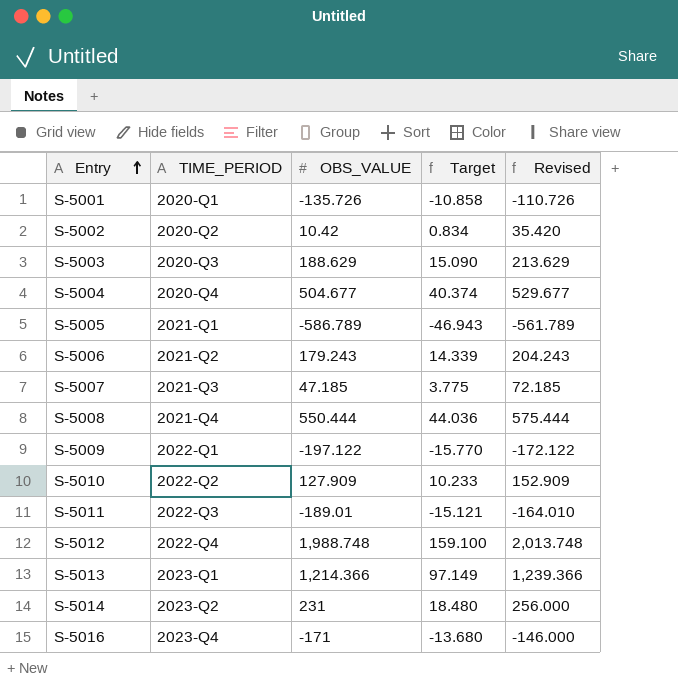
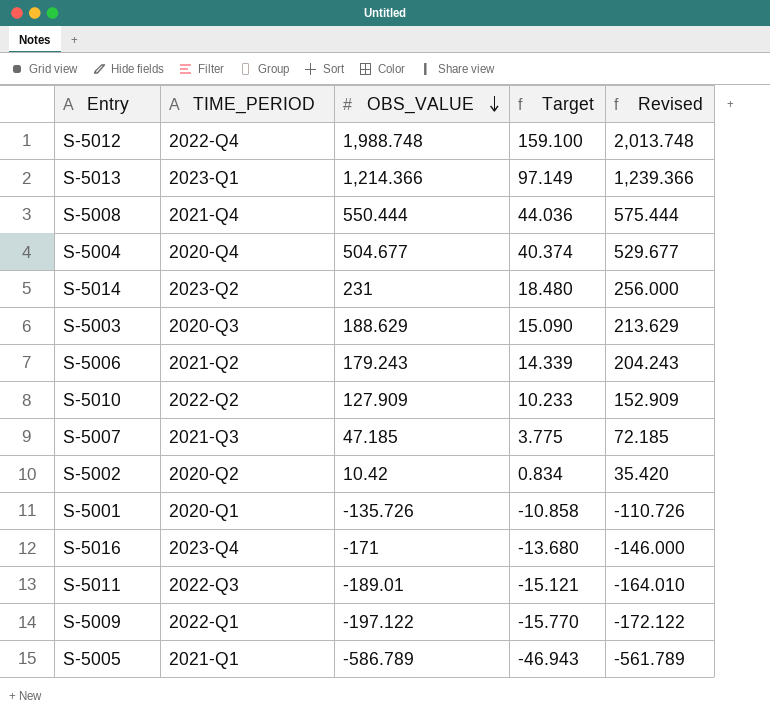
row order: Entry ascending -> OBS_VALUE descending

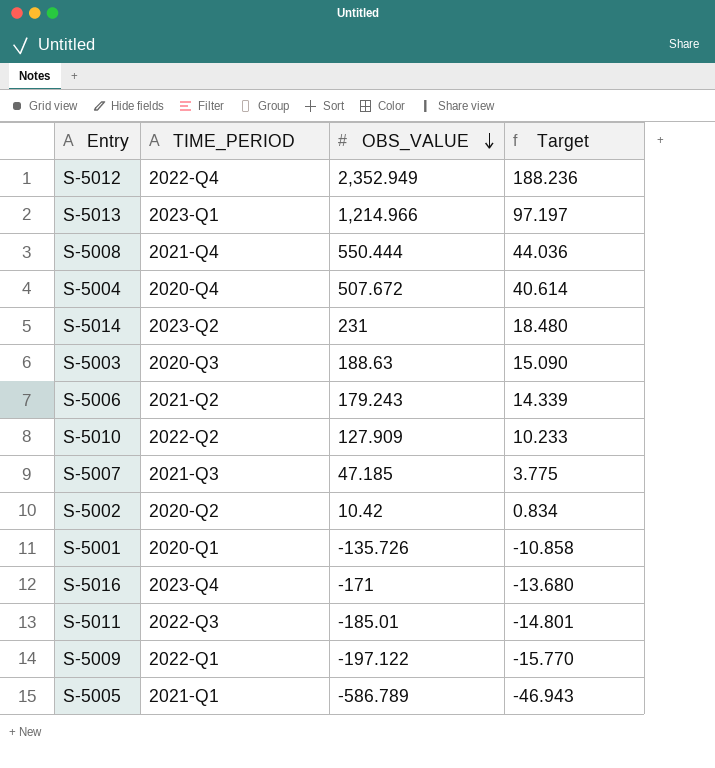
column Revised | formula: [OBS_VALUE] + 25 -> none
S-5012 | OBS_VALUE: 1,988.748 -> 2,352.949
S-5012 | Target: 159.100 -> 188.236
S-5013 | OBS_VALUE: 1,214.366 -> 1,214.966
S-5013 | Target: 97.149 -> 97.197
S-5004 | OBS_VALUE: 504.677 -> 507.672
S-5004 | Target: 40.374 -> 40.614
S-5003 | OBS_VALUE: 188.629 -> 188.63
S-5011 | OBS_VALUE: -189.01 -> -185.01
S-5011 | Target: -15.121 -> -14.801

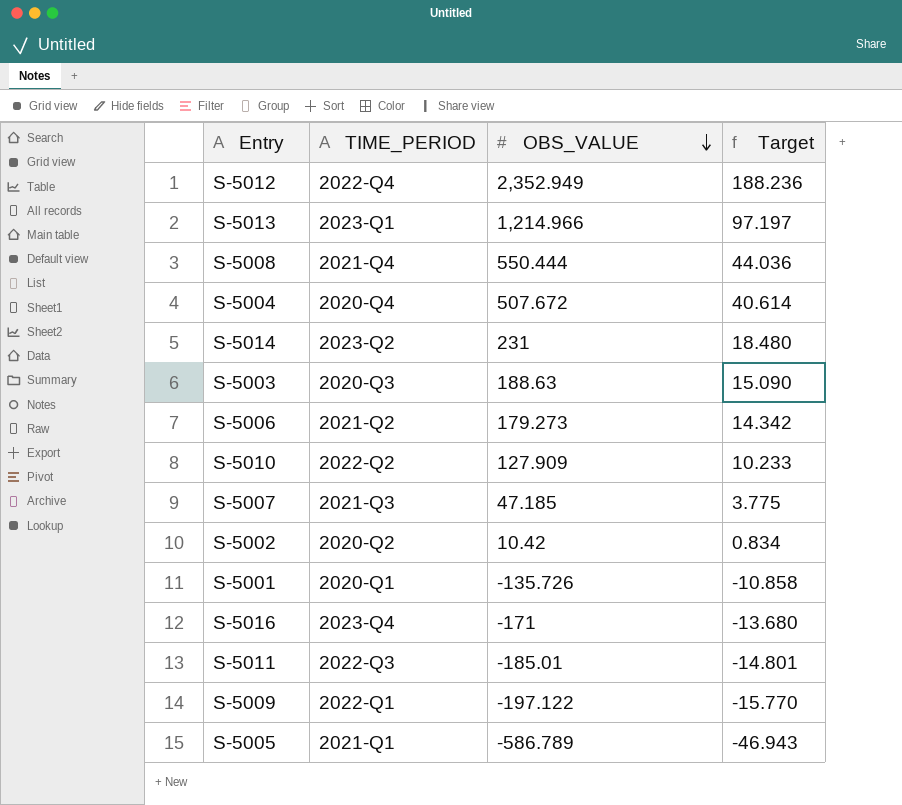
S-5006 | OBS_VALUE: 179.243 -> 179.273
S-5006 | Target: 14.339 -> 14.342

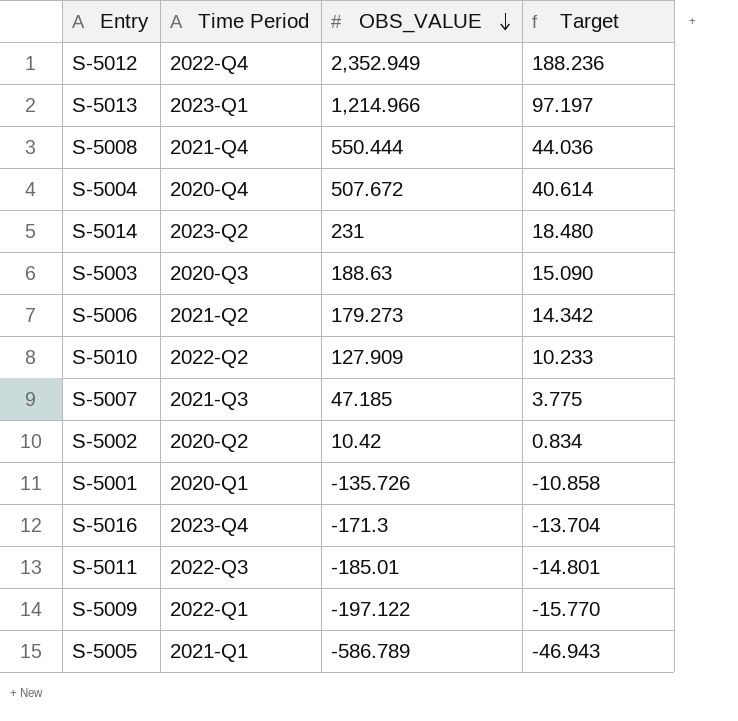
column name: TIME_PERIOD -> Time Period
S-5016 | OBS_VALUE: -171 -> -171.3
S-5016 | Target: -13.680 -> -13.704

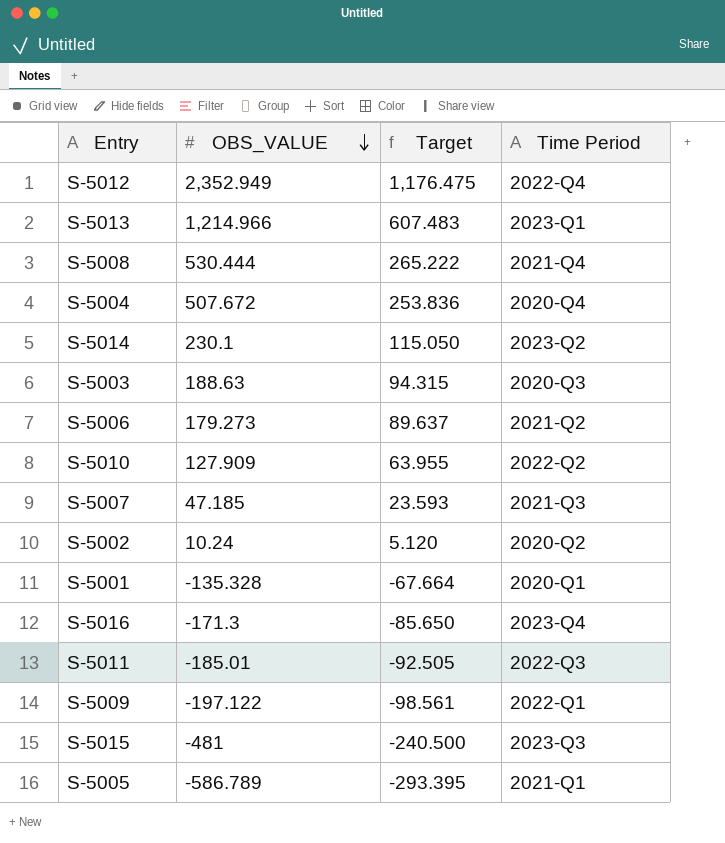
column Target | formula: [OBS_VALUE] * 0.08 -> [OBS_VALUE] * 0.5
column Time Period | position: 2 -> 4
S-5008 | OBS_VALUE: 550.444 -> 530.444
S-5014 | OBS_VALUE: 231 -> 230.1
S-5002 | OBS_VALUE: 10.42 -> 10.24
S-5001 | OBS_VALUE: -135.726 -> -135.328
row S-5015: none -> -481 | -240.500 | 2023-Q3

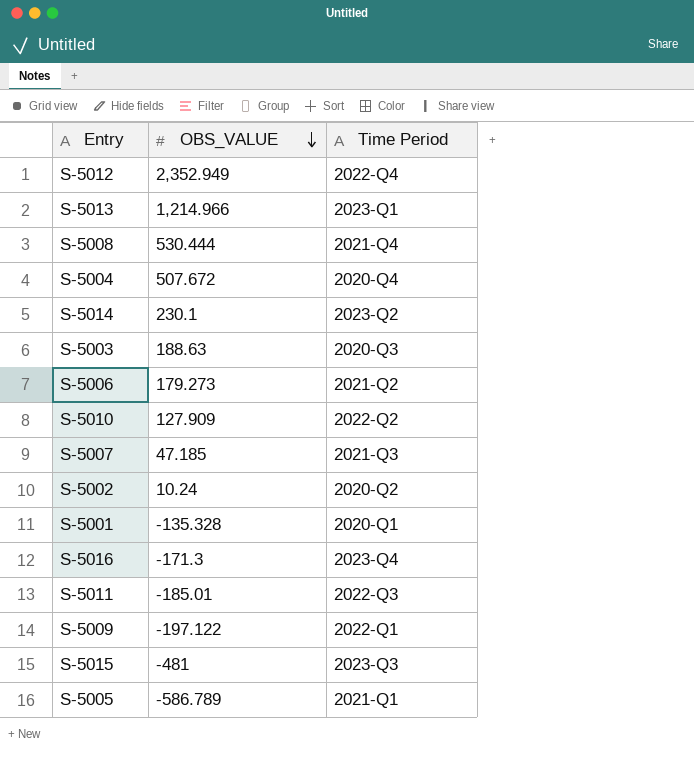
column Target | formula: [OBS_VALUE] * 0.5 -> none

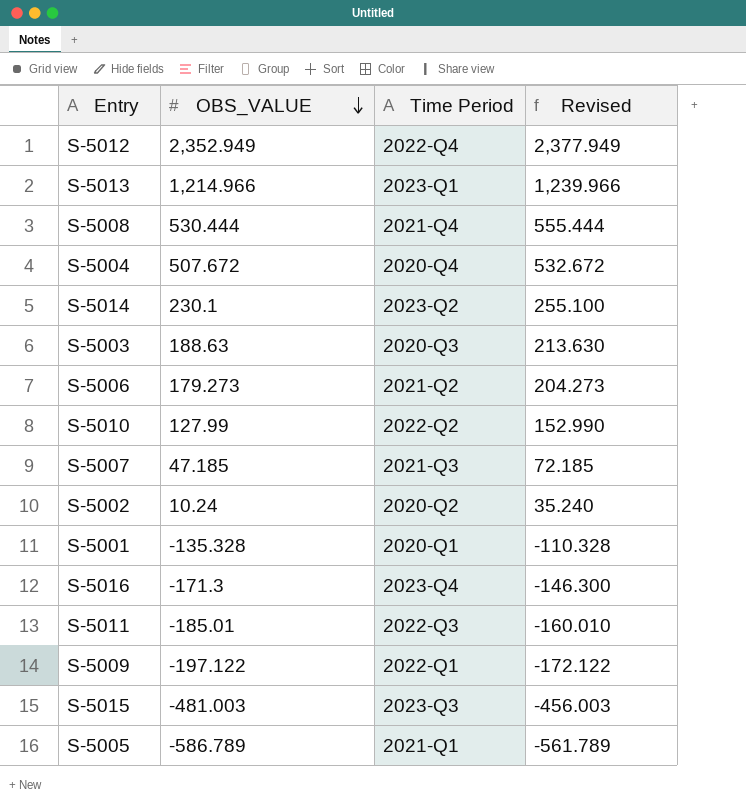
column Revised | formula: none -> [OBS_VALUE] + 25
S-5010 | OBS_VALUE: 127.909 -> 127.99
S-5015 | OBS_VALUE: -481 -> -481.003

